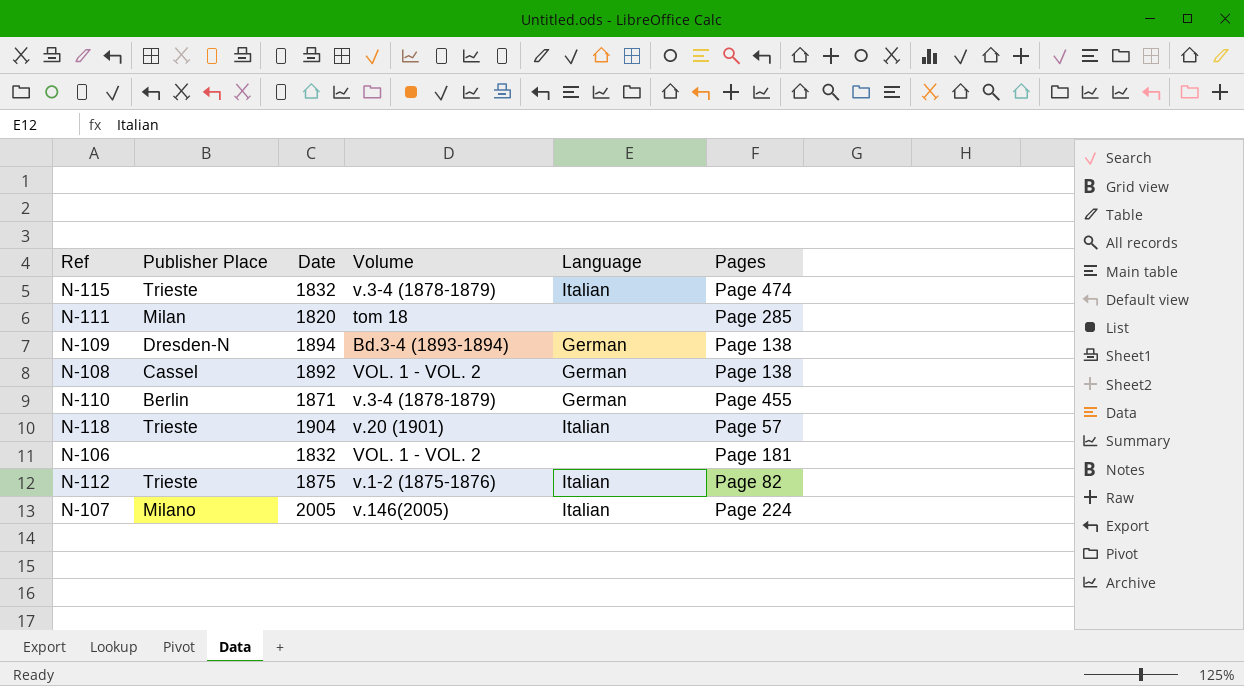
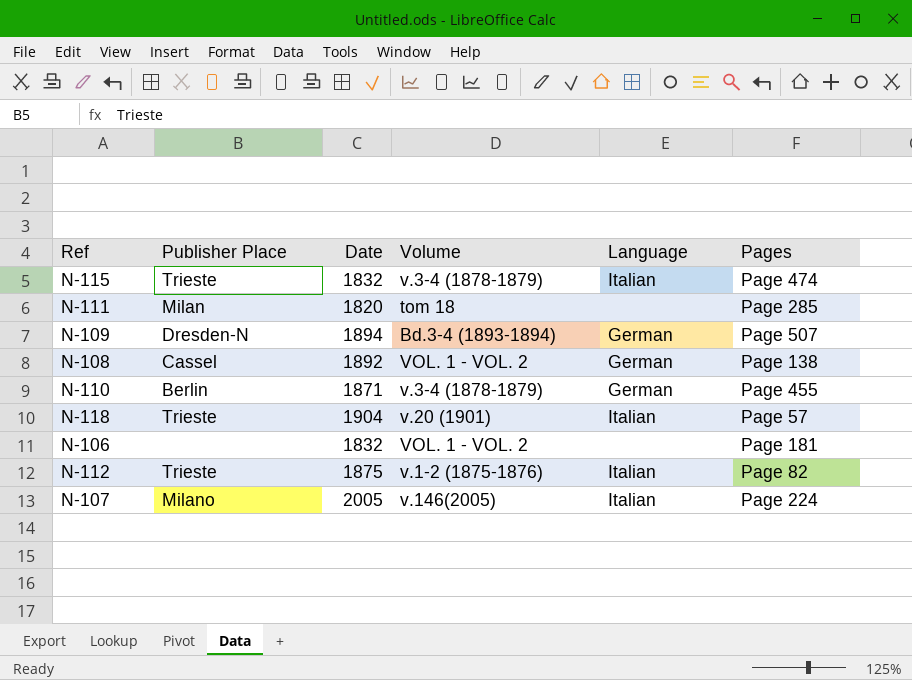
N-109 | Pages: Page 138 -> Page 507

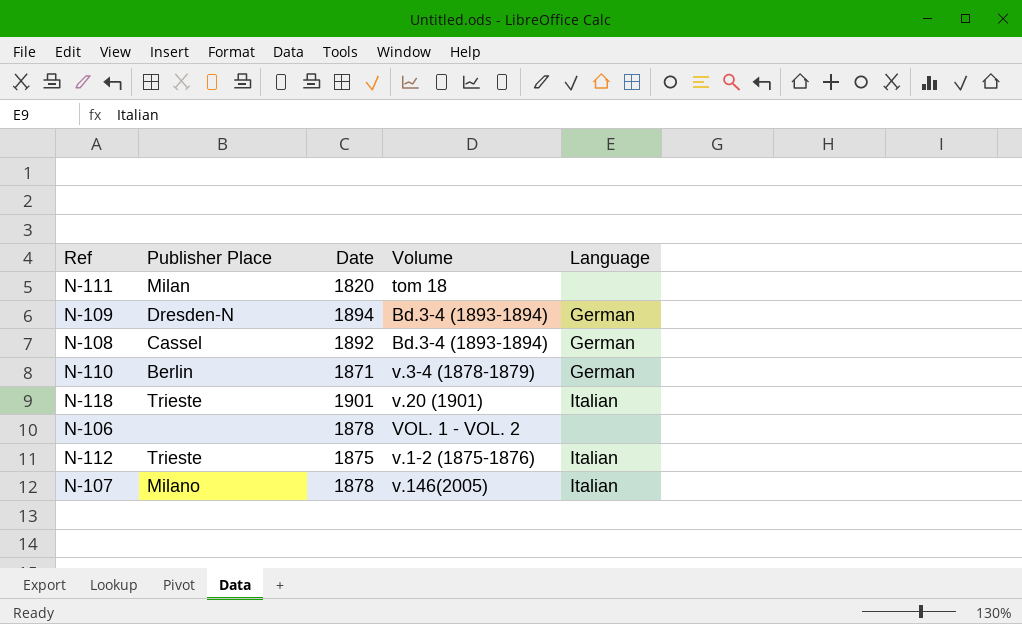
column Pages | position: 6 -> none
row N-115: Trieste | 1832 | v.3-4 (1878-1879) | Italian | Page 474 -> none
N-108 | Volume: VOL. 1 - VOL. 2 -> Bd.3-4 (1893-1894)
N-118 | Date: 1904 -> 1901
N-106 | Date: 1832 -> 1878
N-107 | Date: 2005 -> 1878

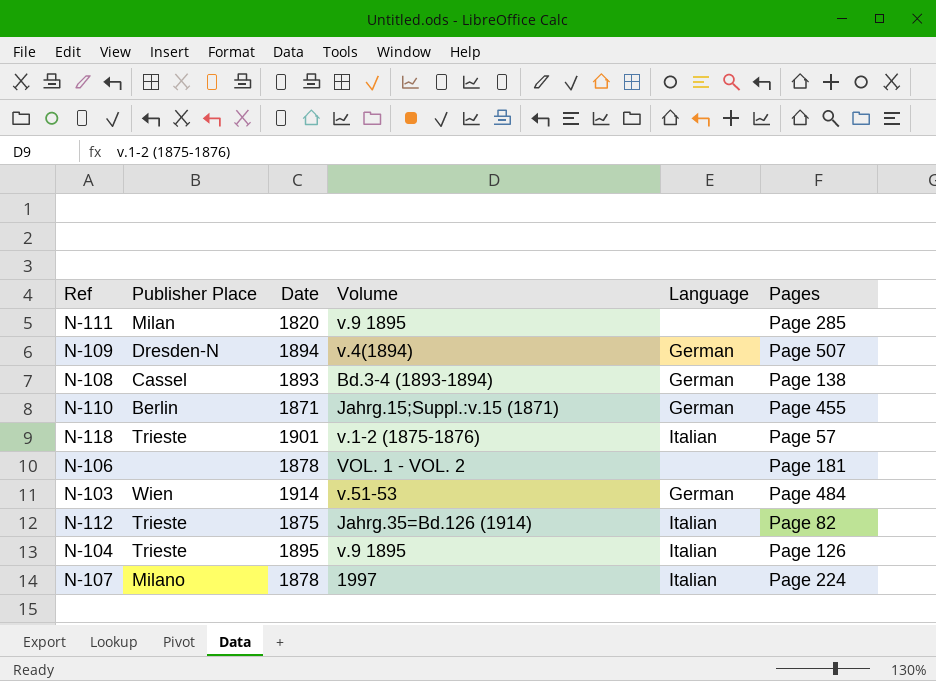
column Pages | position: none -> 6
N-111 | Volume: tom 18 -> v.9 1895
N-109 | Volume: Bd.3-4 (1893-1894) -> v.4(1894)
N-108 | Date: 1892 -> 1893
N-110 | Volume: v.3-4 (1878-1879) -> Jahrg.15;Suppl.:v.15 (1871)
N-118 | Volume: v.20 (1901) -> v.1-2 (1875-1876)
row N-103: none -> Wien | 1914 | v.51-53 | German | Page 484
N-112 | Volume: v.1-2 (1875-1876) -> Jahrg.35=Bd.126 (1914)
row N-104: none -> Trieste | 1895 | v.9 1895 | Italian | Page 126
N-107 | Volume: v.146(2005) -> 1997

